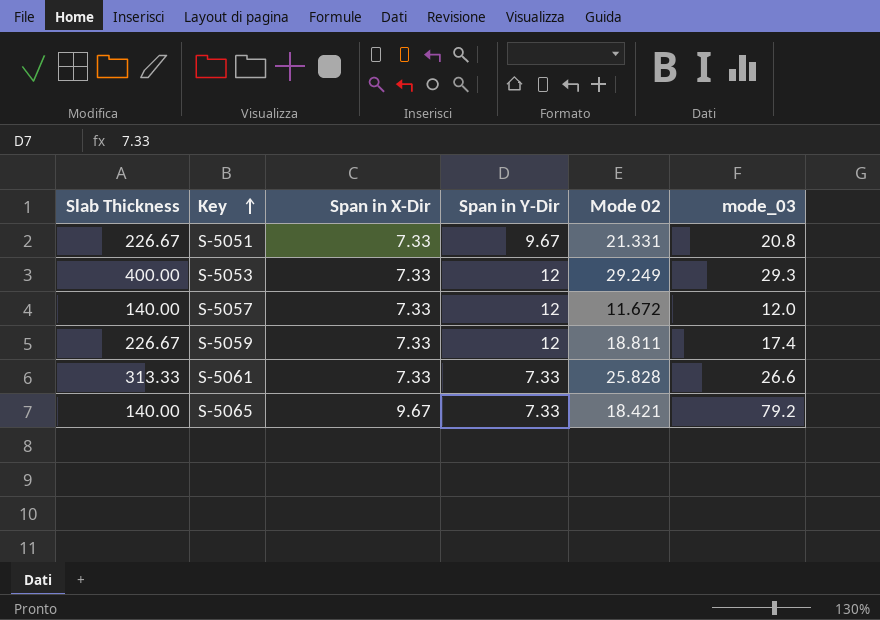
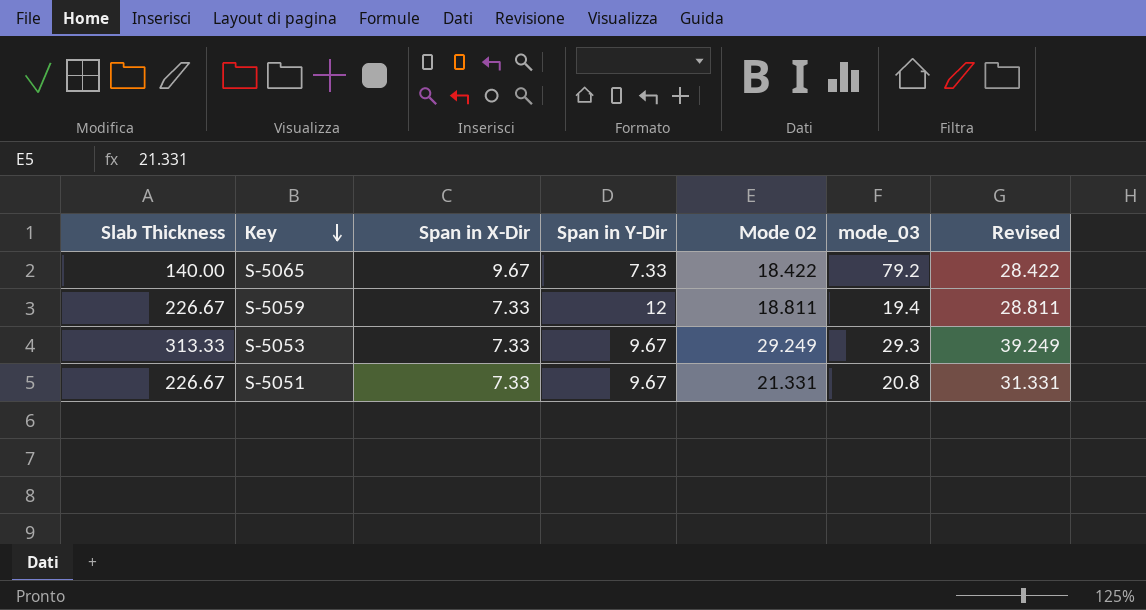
row order: Key ascending -> Key descending
column Revised | formula: none -> [Mode 02] + 10
row S-5057: 140.00 | 7.33 | 12 | 11.672 | 12.0 -> none
row S-5061: 313.33 | 7.33 | 7.33 | 25.828 | 26.6 -> none
S-5065 | Mode 02: 18.421 -> 18.422
S-5059 | mode_03: 17.4 -> 19.4
S-5053 | Slab Thickness: 400.00 -> 313.33
S-5053 | Span in Y-Dir: 12 -> 9.67

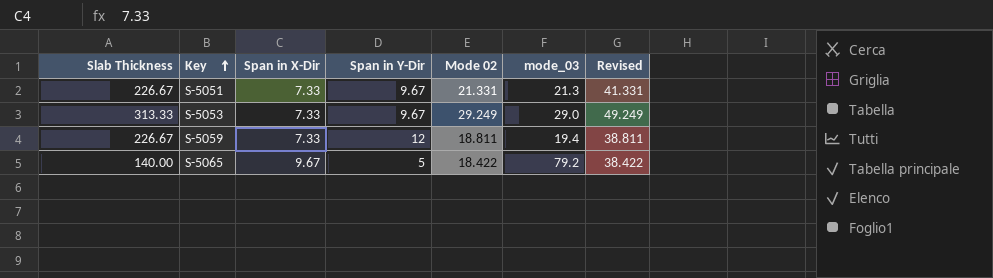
row order: Key descending -> Key ascending
column Revised | formula: [Mode 02] + 10 -> [Mode 02] + 20
S-5051 | mode_03: 20.8 -> 21.3
S-5053 | mode_03: 29.3 -> 29.0
S-5065 | Span in Y-Dir: 7.33 -> 5

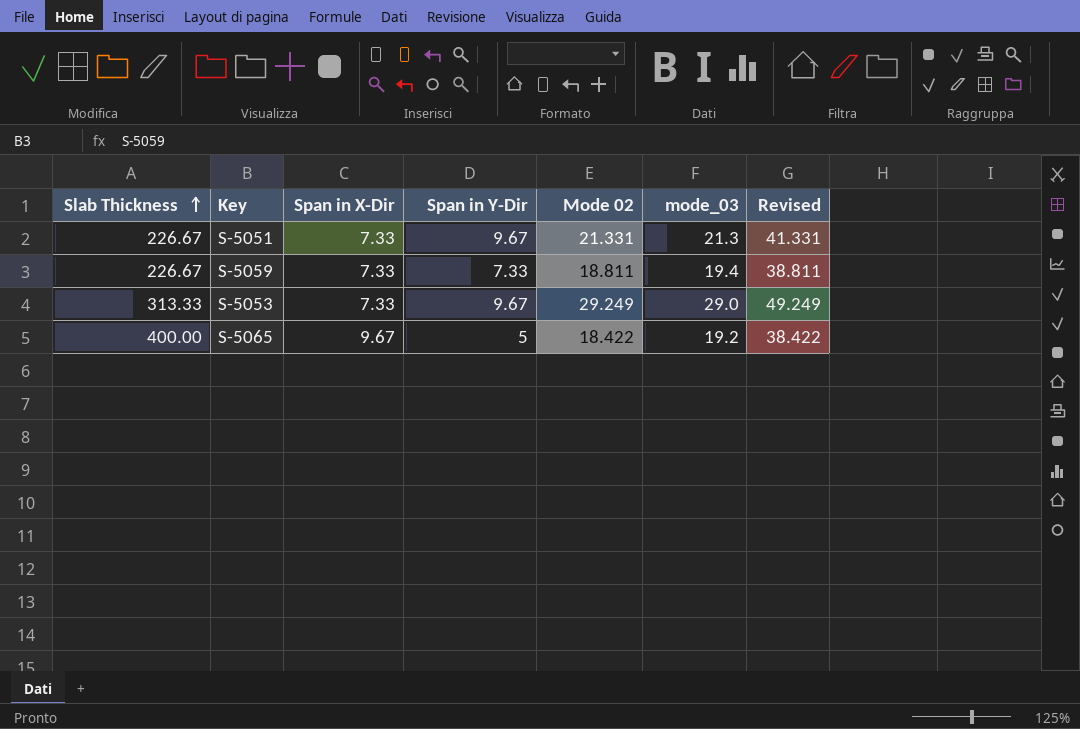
row order: Key ascending -> Slab Thickness ascending
S-5059 | Span in Y-Dir: 12 -> 7.33
S-5065 | Slab Thickness: 140.00 -> 400.00
S-5065 | mode_03: 79.2 -> 19.2

